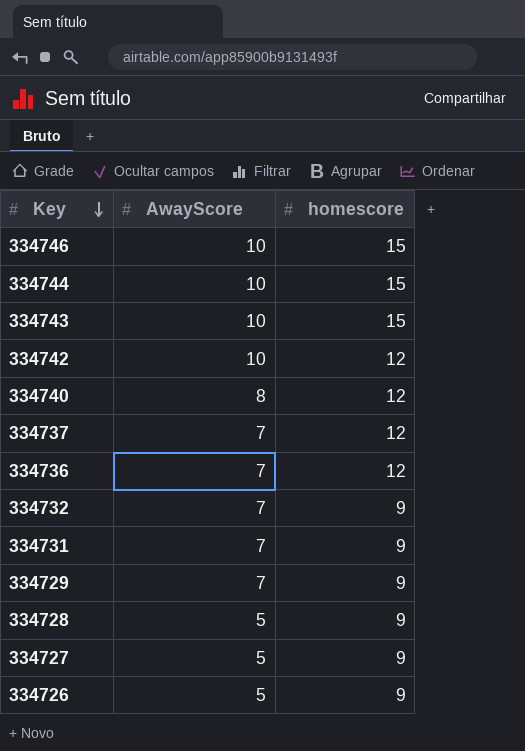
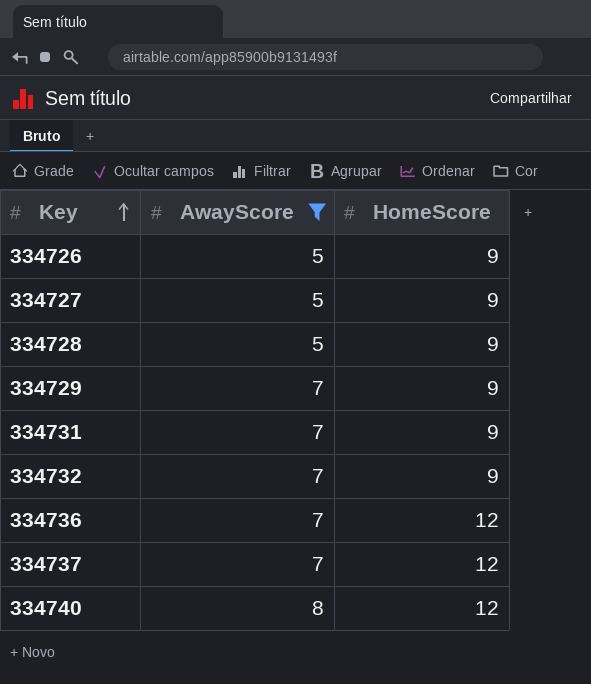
filter: none -> AwayScore != 10
row order: Key descending -> Key ascending
column name: homescore -> HomeScore

